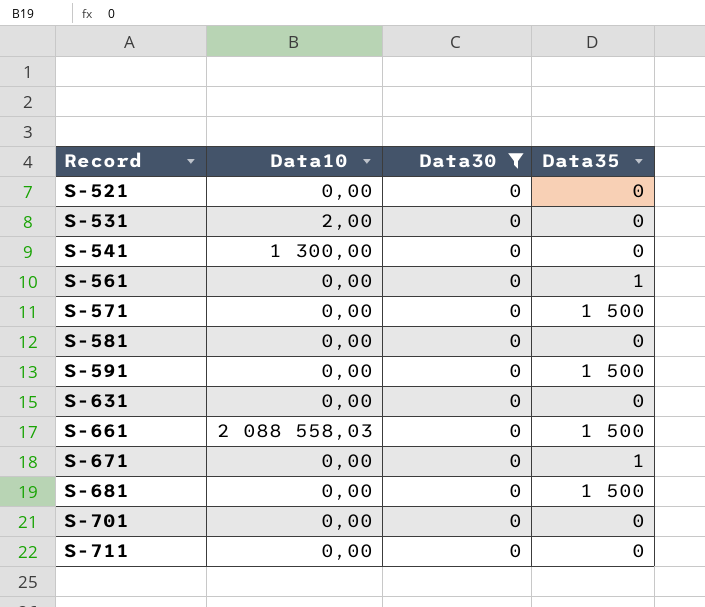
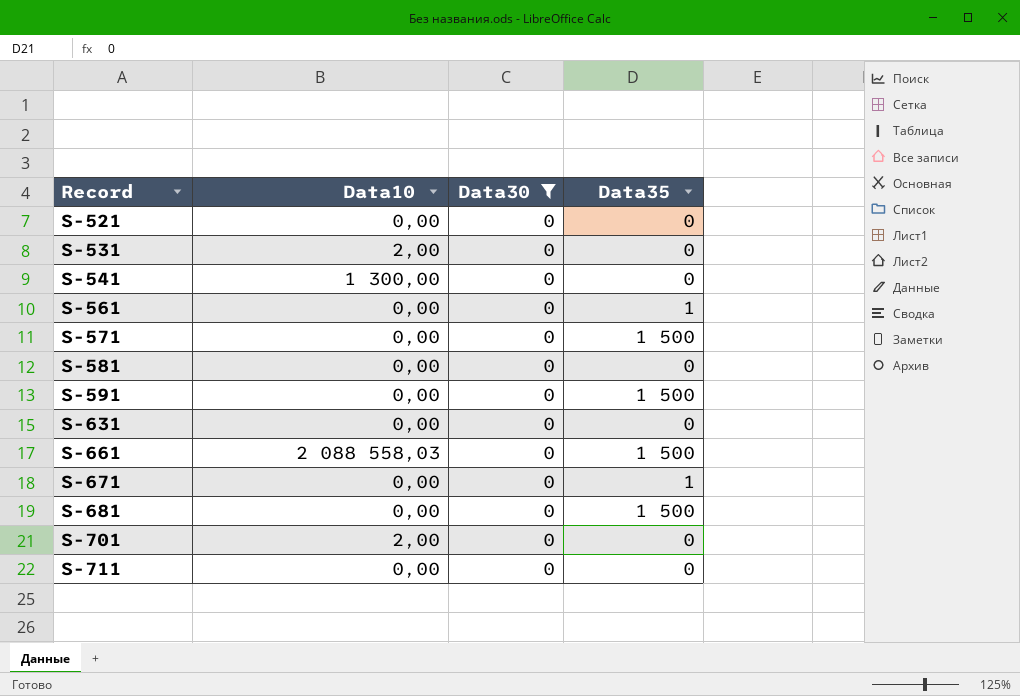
S-701 | Data10: 0,00 -> 2,00

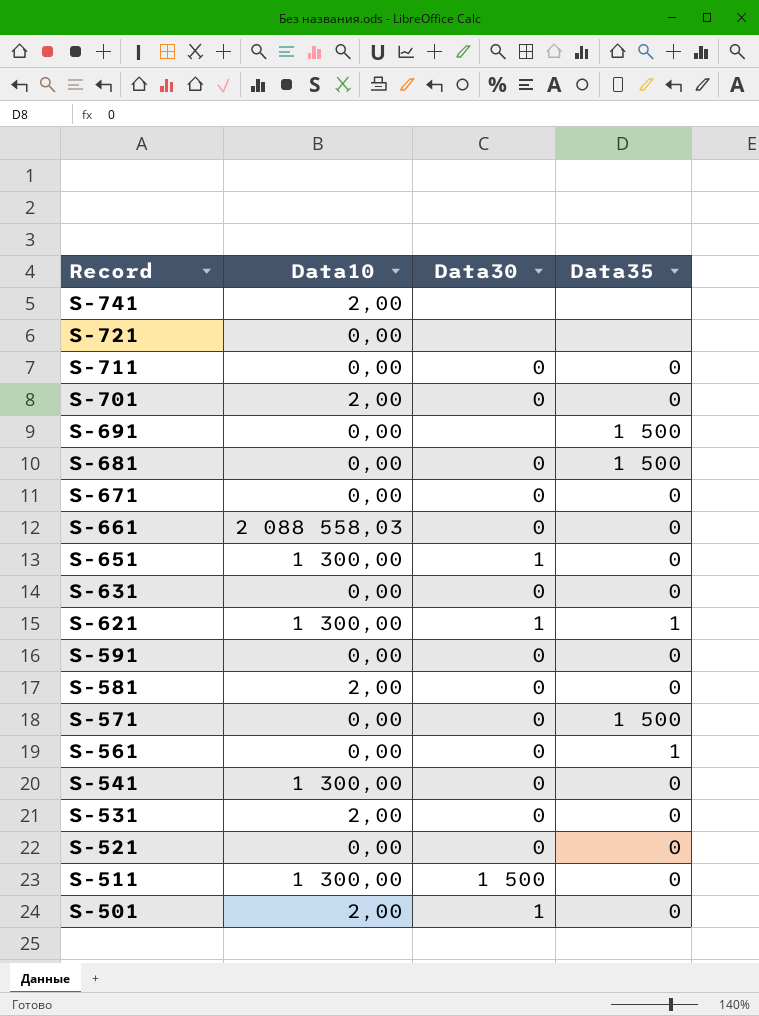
filter: Data30 = 0 -> none
row order: Record ascending -> Record descending
S-671 | Data35: 1 -> 0
S-661 | Data35: 1 500 -> 0
S-591 | Data35: 1 500 -> 0
S-581 | Data10: 0,00 -> 2,00

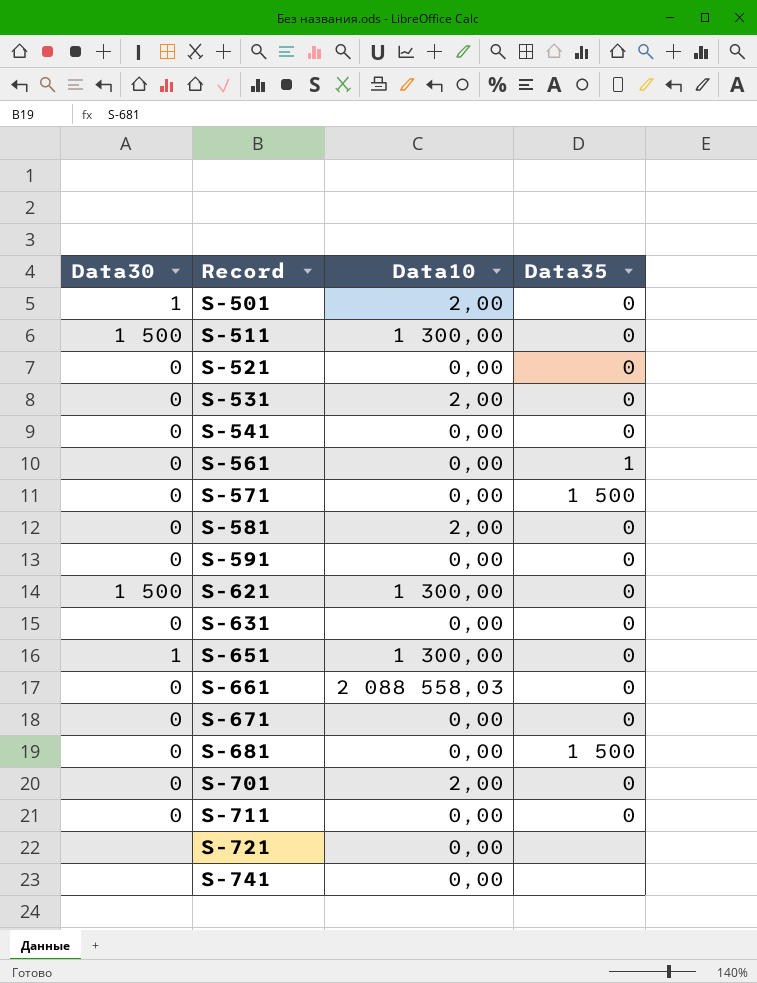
row order: Record descending -> Record ascending
column Data30 | position: 3 -> 1
row S-691: 0,00 | none | 1 500 -> none
S-541 | Data10: 1 300,00 -> 0,00
S-621 | Data30: 1 -> 1 500
S-621 | Data35: 1 -> 0
S-741 | Data10: 2,00 -> 0,00

